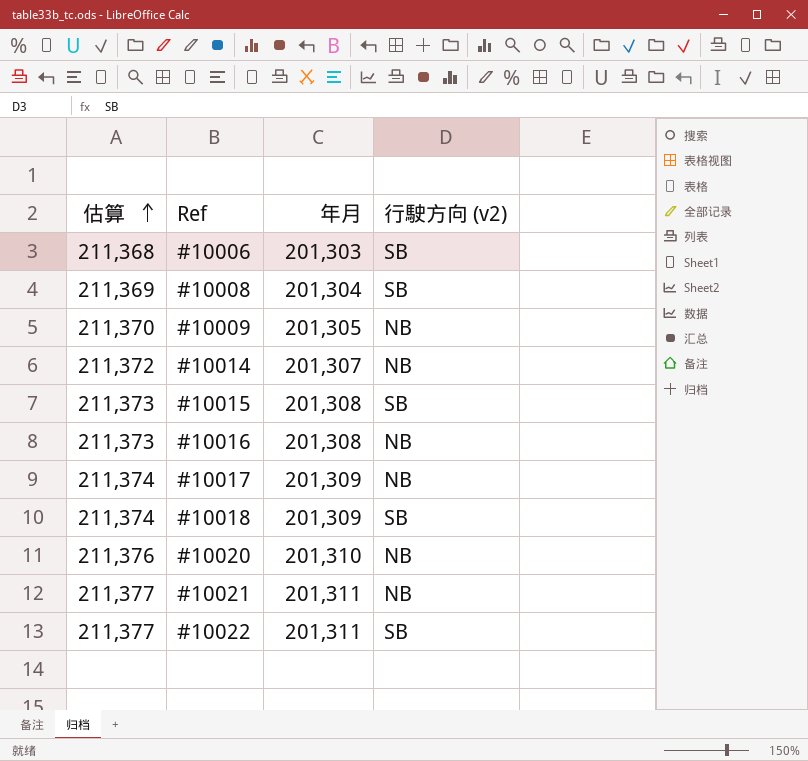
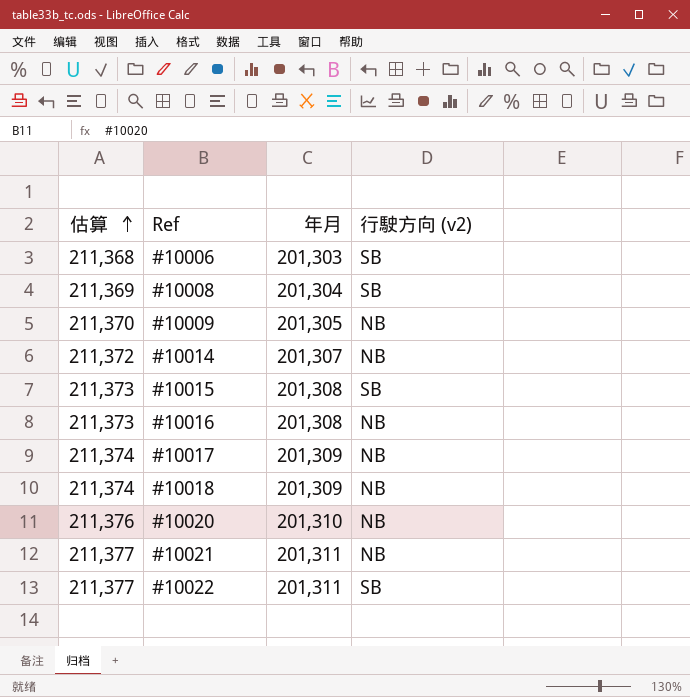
#10018 | 行駛方向 (v2): SB -> NB

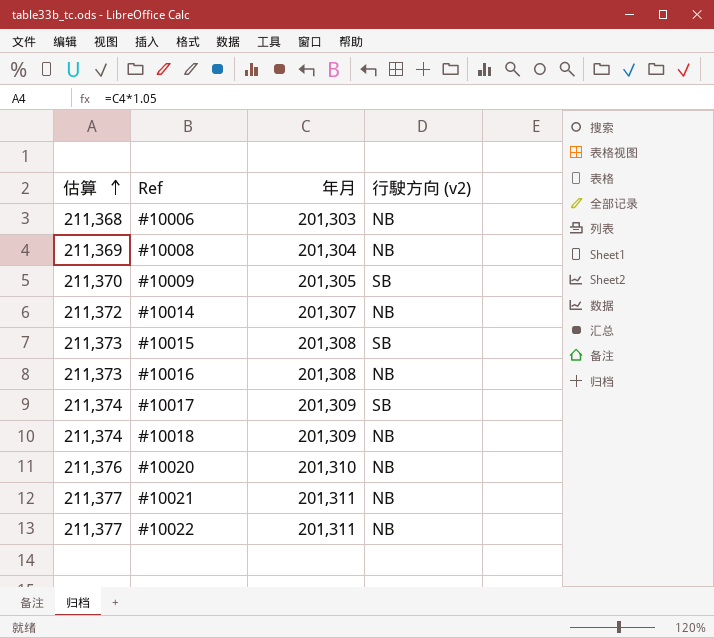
#10006 | 行駛方向 (v2): SB -> NB
#10008 | 行駛方向 (v2): SB -> NB
#10009 | 行駛方向 (v2): NB -> SB
#10017 | 行駛方向 (v2): NB -> SB
#10022 | 行駛方向 (v2): SB -> NB

